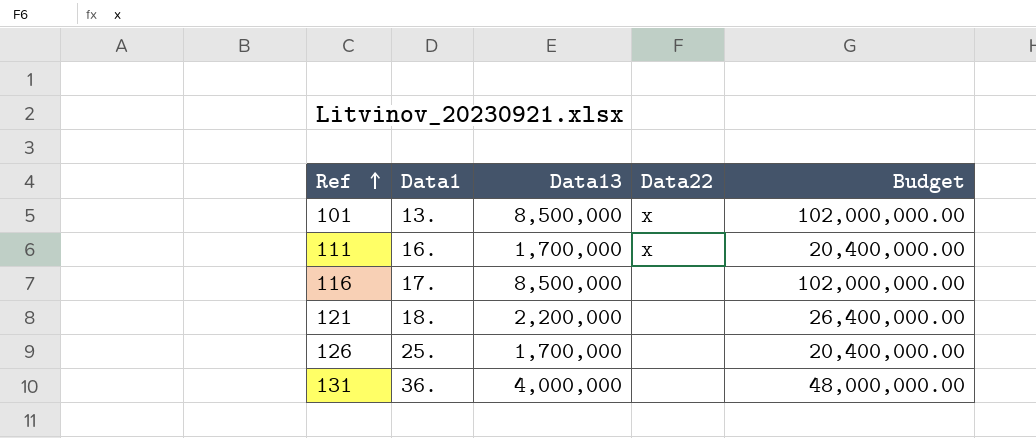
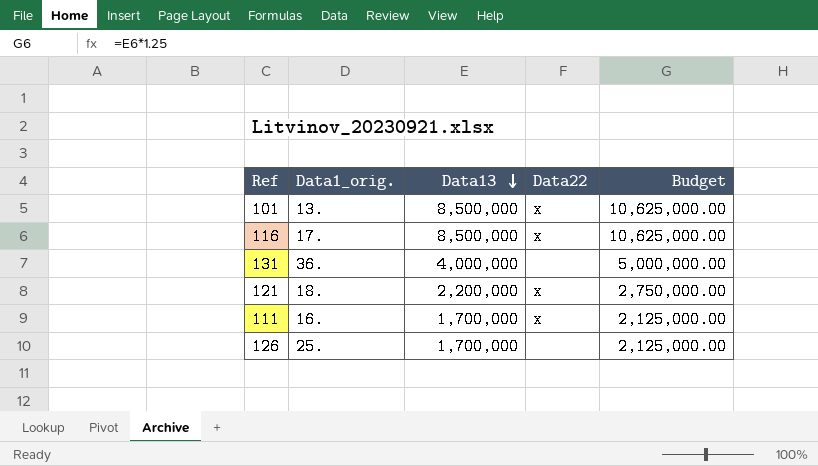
row order: Ref ascending -> Data13 descending
column name: Data1 -> Data1_orig.
column Budget | formula: [Data13] * 12 -> [Data13] * 1.25
116 | Data22: none -> x
121 | Data22: none -> x

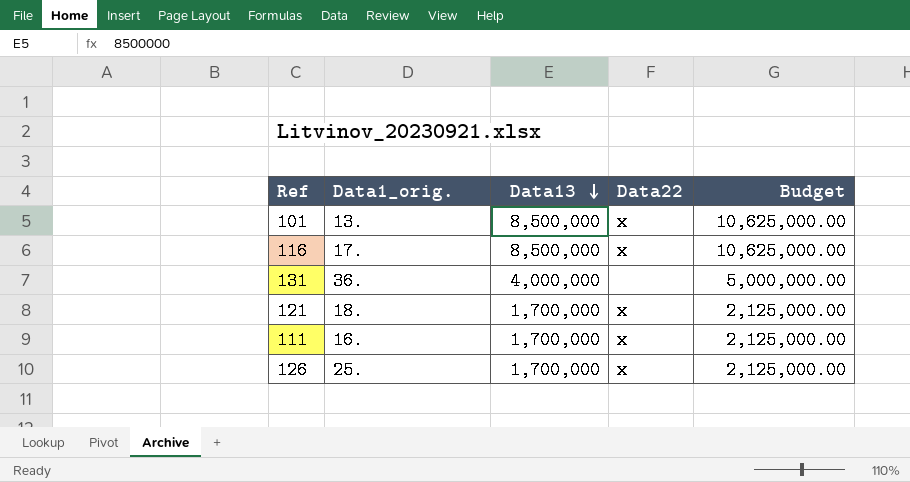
121 | Data13: 2,200,000 -> 1,700,000
121 | Budget: 2,750,000.00 -> 2,125,000.00
126 | Data22: none -> x

